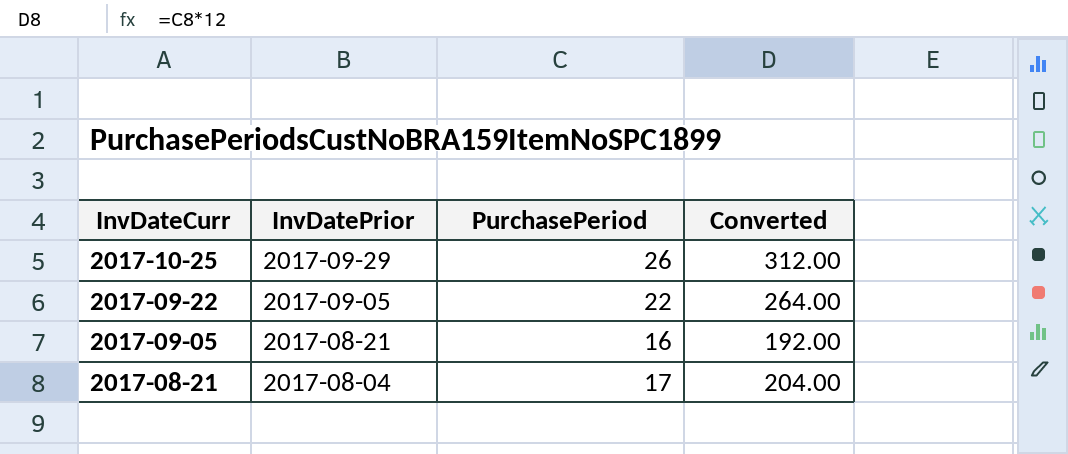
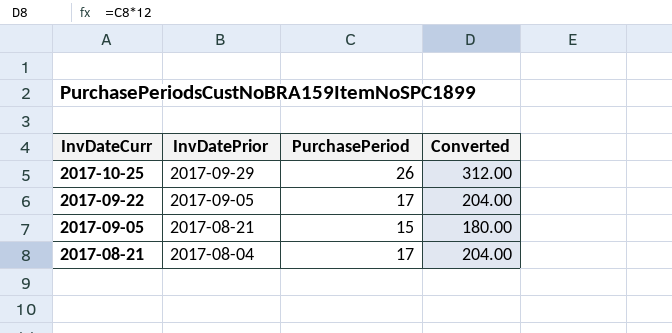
2017-09-22 | PurchasePeriod: 22 -> 17
2017-09-22 | Converted: 264.00 -> 204.00
2017-09-05 | PurchasePeriod: 16 -> 15
2017-09-05 | Converted: 192.00 -> 180.00

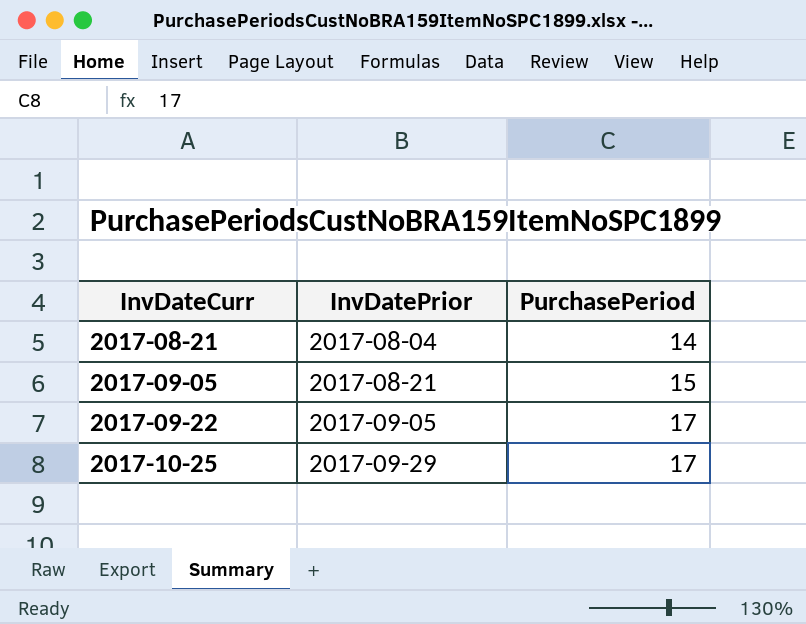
row order: InvDateCurr descending -> InvDateCurr ascending
column Converted | formula: [PurchasePeriod] * 12 -> none
2017-08-21 | PurchasePeriod: 17 -> 14
2017-10-25 | PurchasePeriod: 26 -> 17

